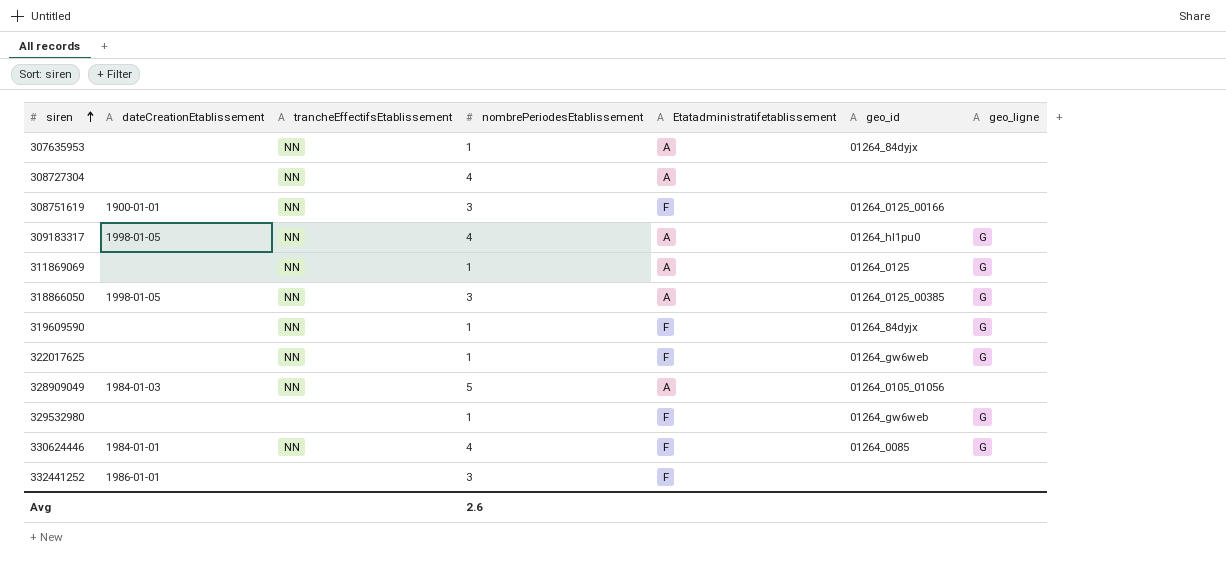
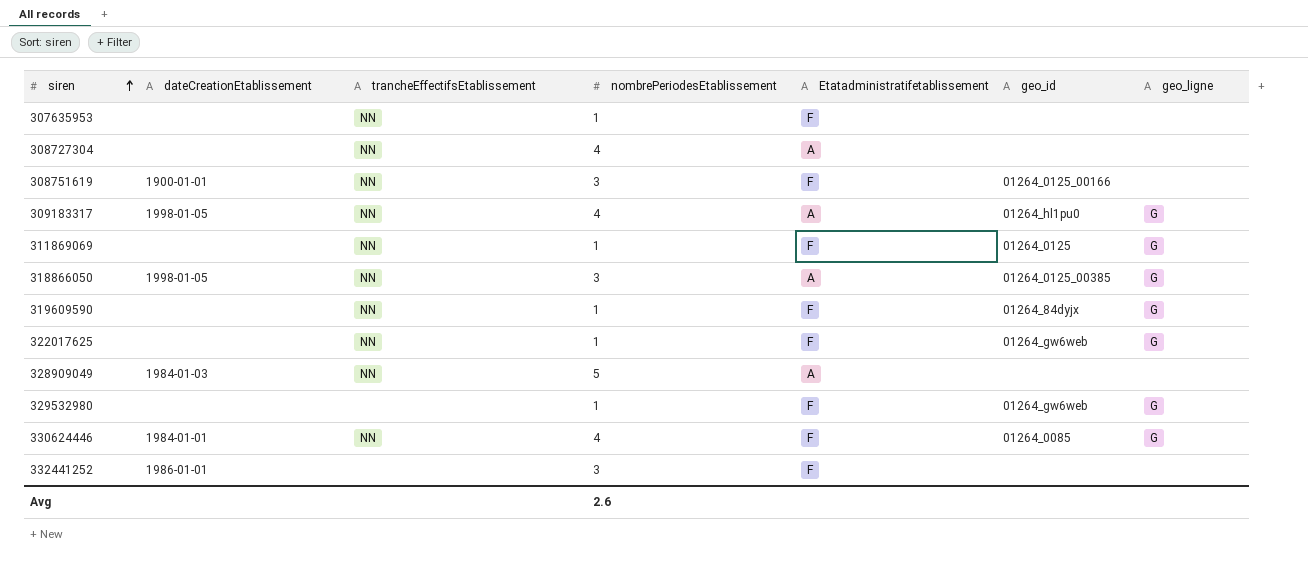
307635953 | Etatadministratifetablissement: A -> F
307635953 | geo_id: 01264_84dyjx -> none
311869069 | Etatadministratifetablissement: A -> F
328909049 | geo_id: 01264_0105_01056 -> none

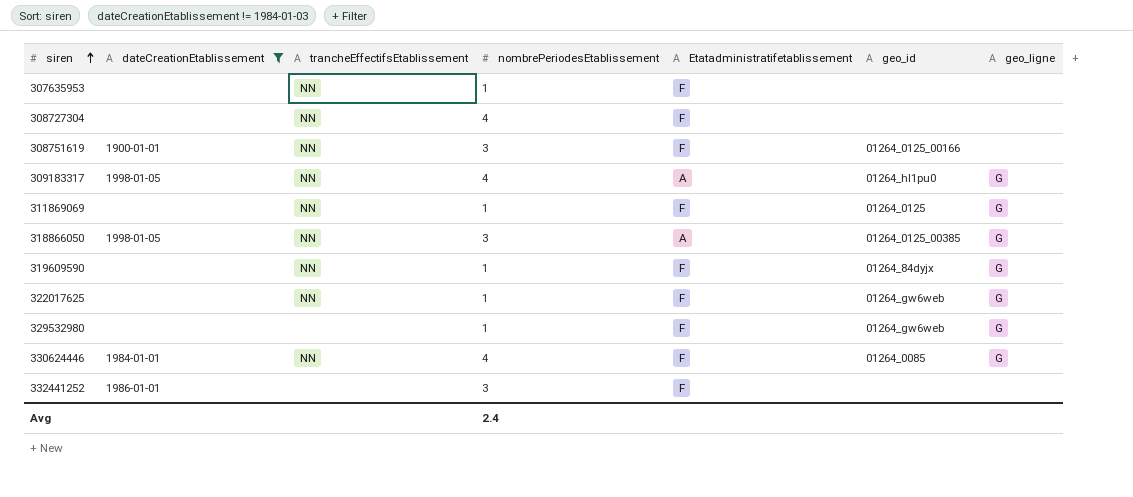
filter: none -> dateCreationEtablissement != 1984-01-03
308727304 | Etatadministratifetablissement: A -> F
Avg | nombrePeriodesEtablissement: 2.6 -> 2.4

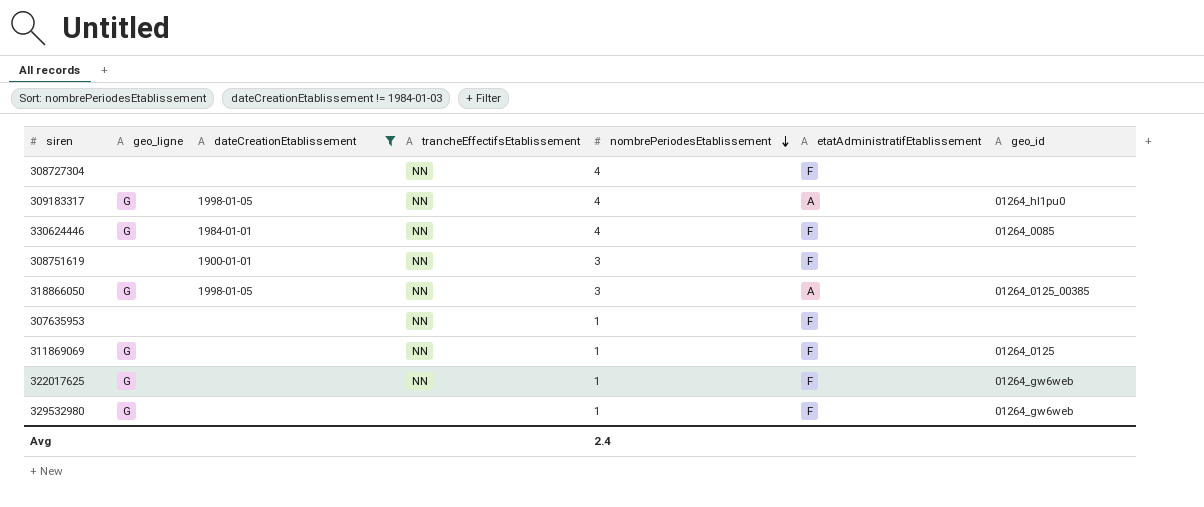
row order: siren ascending -> nombrePeriodesEtablissement descending
column geo_ligne | position: 7 -> 2
column name: Etatadministratifetablissement -> etatAdministratifEtablissement
row 319609590: none | NN | 1 | F | 01264_84dyjx | G -> none
row 332441252: 1986-01-01 | none | 3 | F | none | none -> none
308751619 | geo_id: 01264_0125_00166 -> none

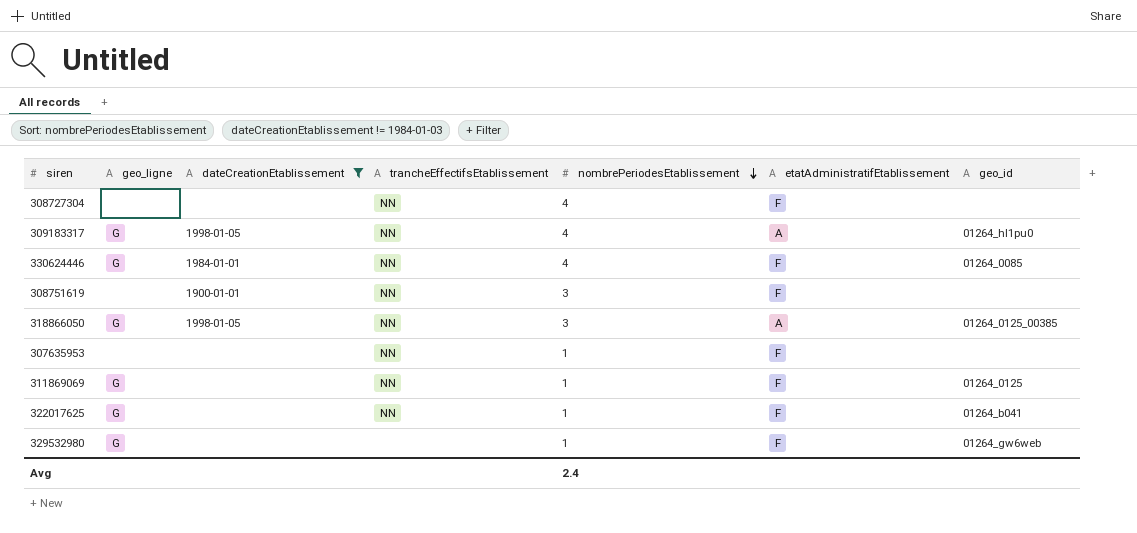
322017625 | geo_id: 01264_gw6web -> 01264_b041

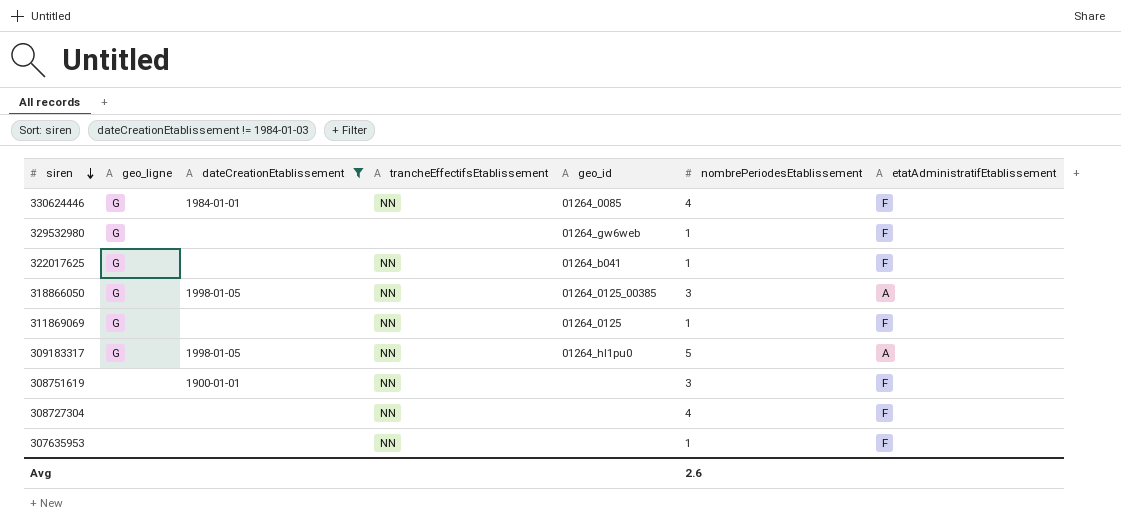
row order: nombrePeriodesEtablissement descending -> siren descending
column geo_id | position: 7 -> 5
309183317 | nombrePeriodesEtablissement: 4 -> 5
Avg | nombrePeriodesEtablissement: 2.4 -> 2.6

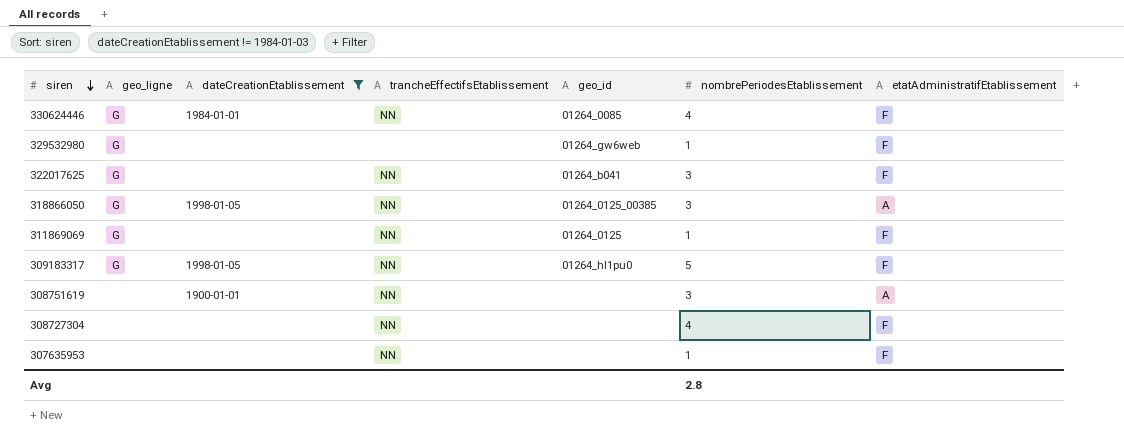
322017625 | nombrePeriodesEtablissement: 1 -> 3
309183317 | etatAdministratifEtablissement: A -> F
308751619 | etatAdministratifEtablissement: F -> A
Avg | nombrePeriodesEtablissement: 2.6 -> 2.8

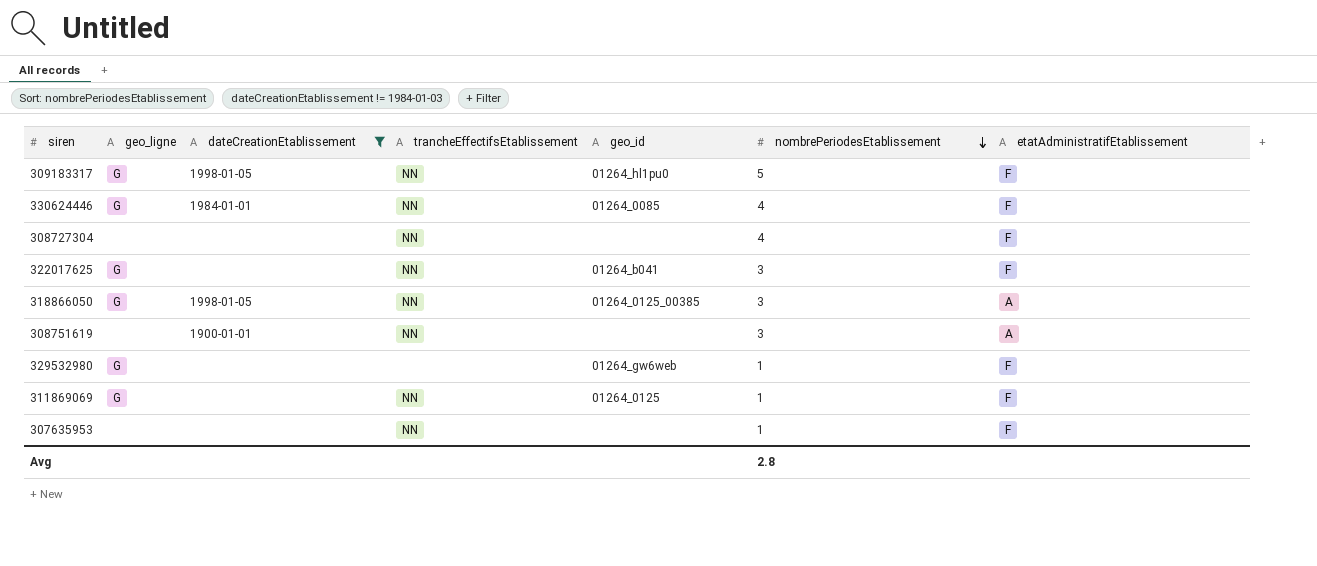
row order: siren descending -> nombrePeriodesEtablissement descending

